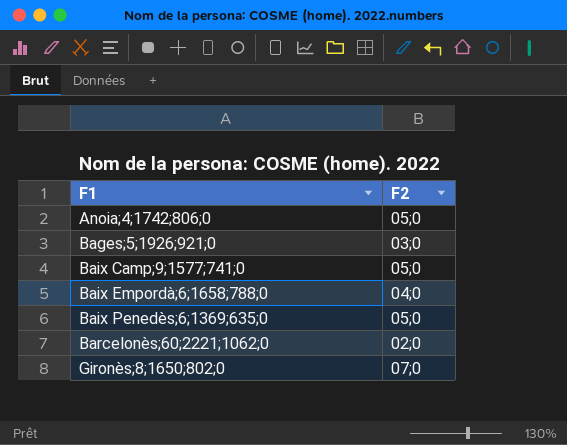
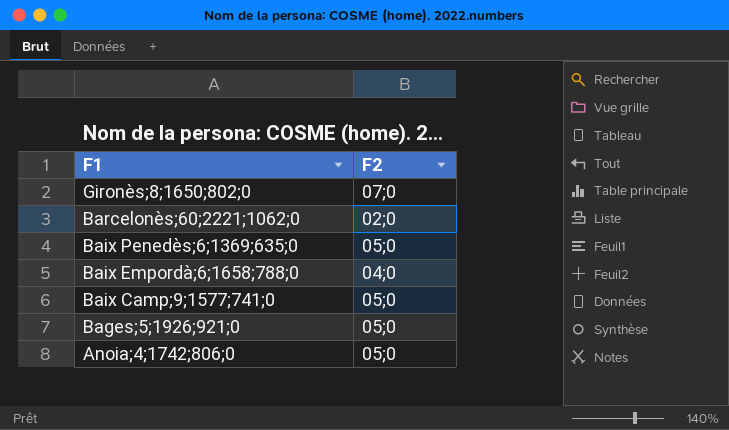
row order: F1 ascending -> F1 descending
Bages;5;1926;921;0 | F2: 03;0 -> 05;0

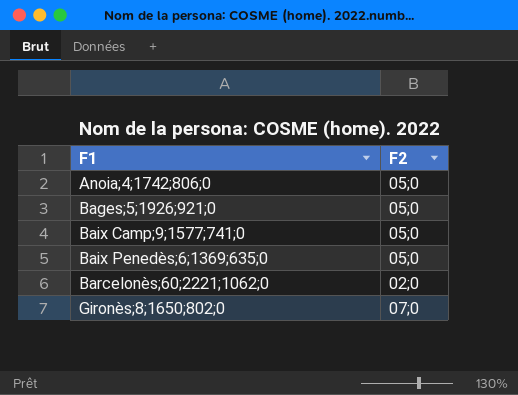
row order: F1 descending -> F1 ascending
row Baix Empordà;6;1658;788;0: 04;0 -> none

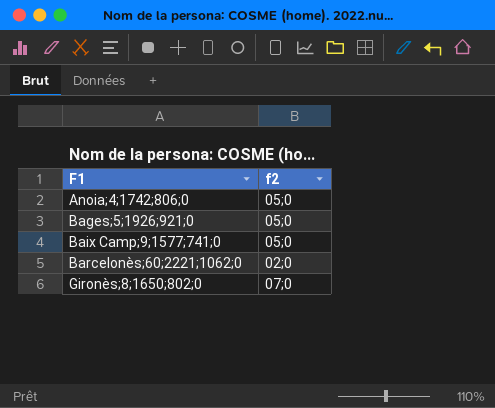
column name: F2 -> f2
row Baix Penedès;6;1369;635;0: 05;0 -> none

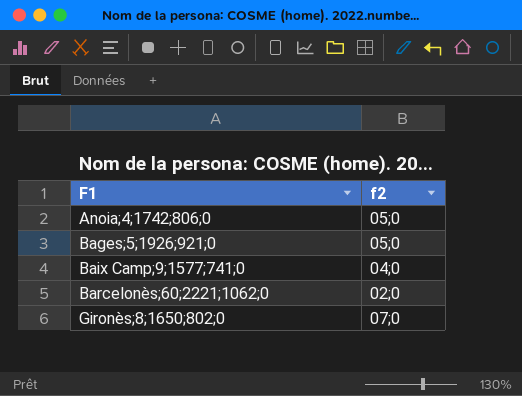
Baix Camp;9;1577;741;0 | f2: 05;0 -> 04;0

